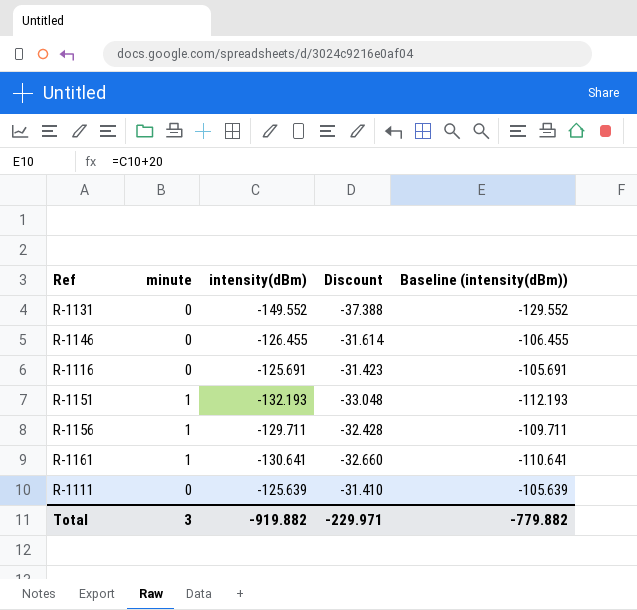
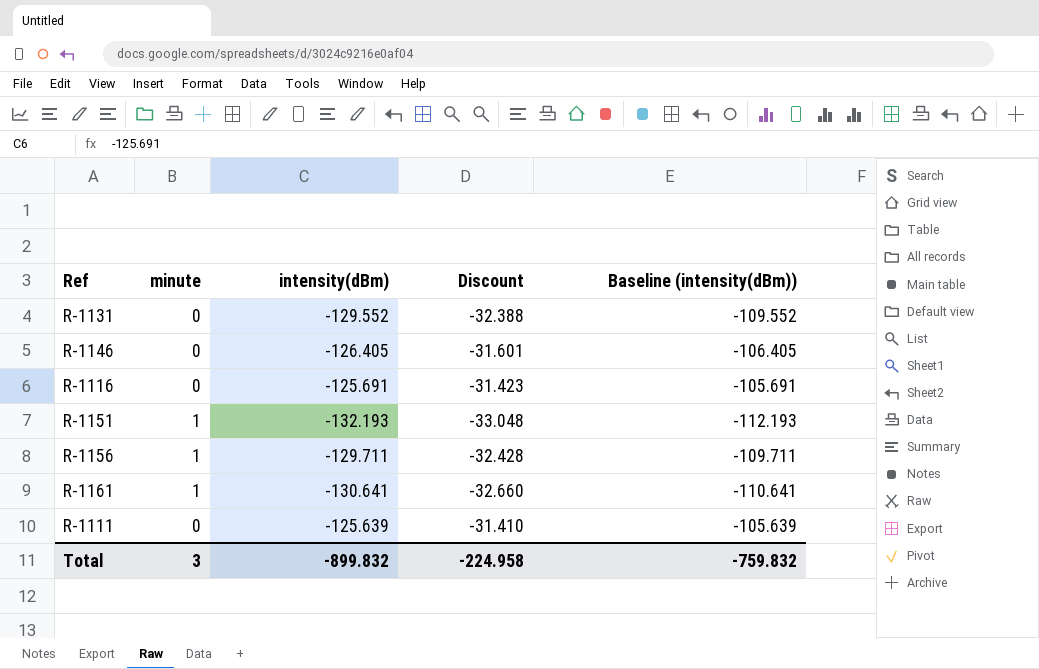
R-1131 | intensity(dBm): -149.552 -> -129.552
R-1131 | Discount: -37.388 -> -32.388
R-1131 | Baseline (intensity(dBm)): -129.552 -> -109.552
R-1146 | intensity(dBm): -126.455 -> -126.405
R-1146 | Discount: -31.614 -> -31.601
R-1146 | Baseline (intensity(dBm)): -106.455 -> -106.405
Total | intensity(dBm): -919.882 -> -899.832
Total | Discount: -229.971 -> -224.958
Total | Baseline (intensity(dBm)): -779.882 -> -759.832

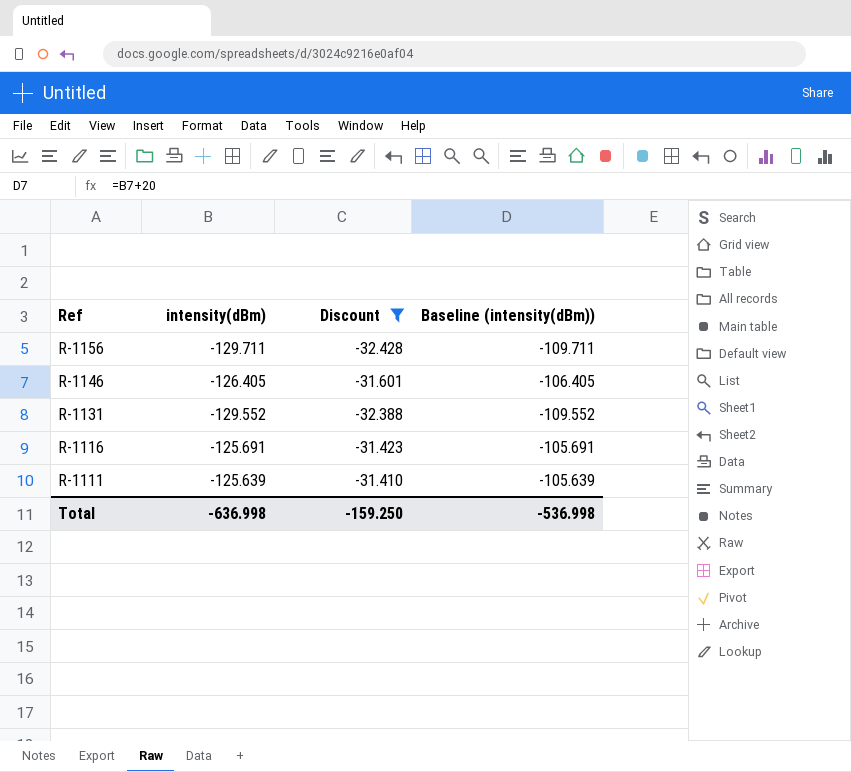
filter: none -> Discount >= -32.428
row order: none -> Ref descending
column minute | position: 2 -> none
Total | intensity(dBm): -899.832 -> -636.998
Total | Discount: -224.958 -> -159.250
Total | Baseline (intensity(dBm)): -759.832 -> -536.998

